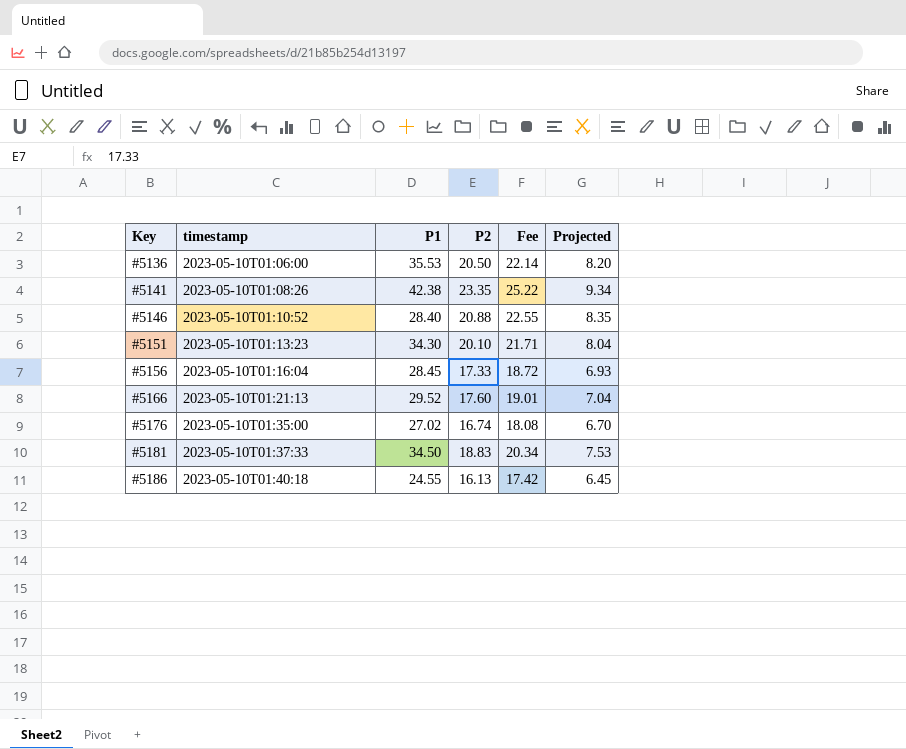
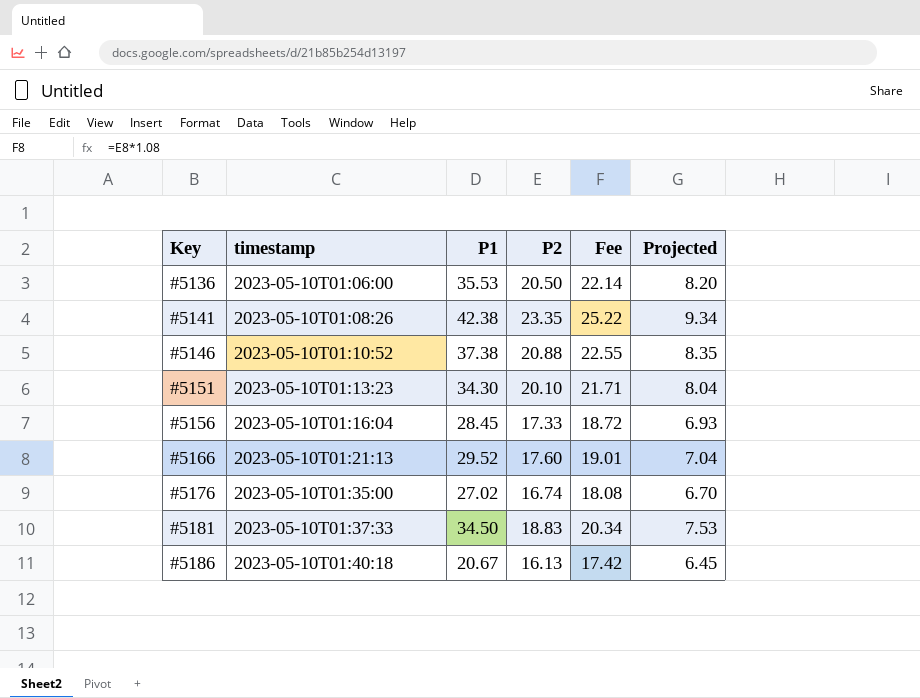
#5146 | P1: 28.40 -> 37.38
#5186 | P1: 24.55 -> 20.67

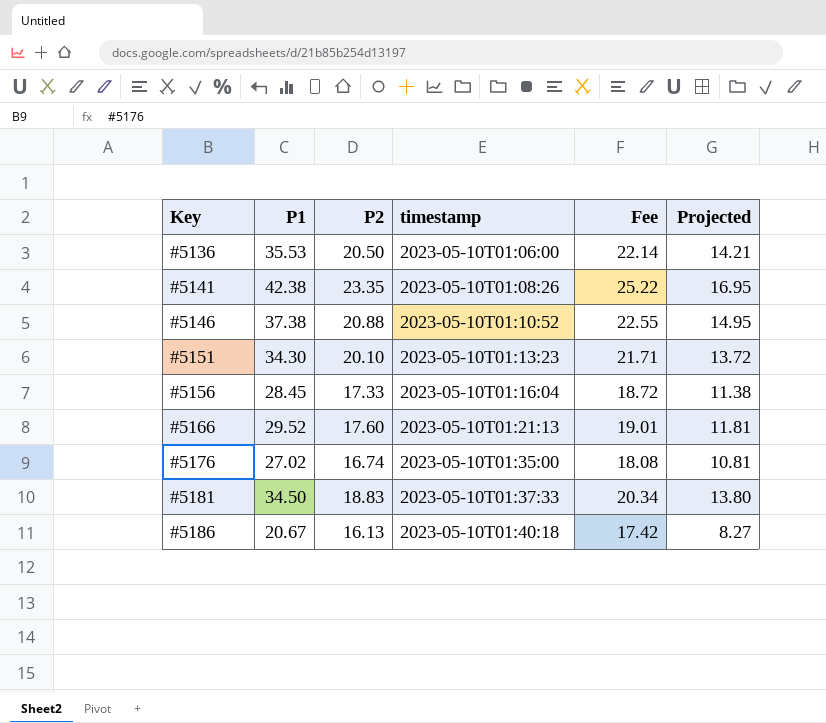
column timestamp | position: 2 -> 4
column Projected | formula: [P2] * 0.4 -> [P1] * 0.4

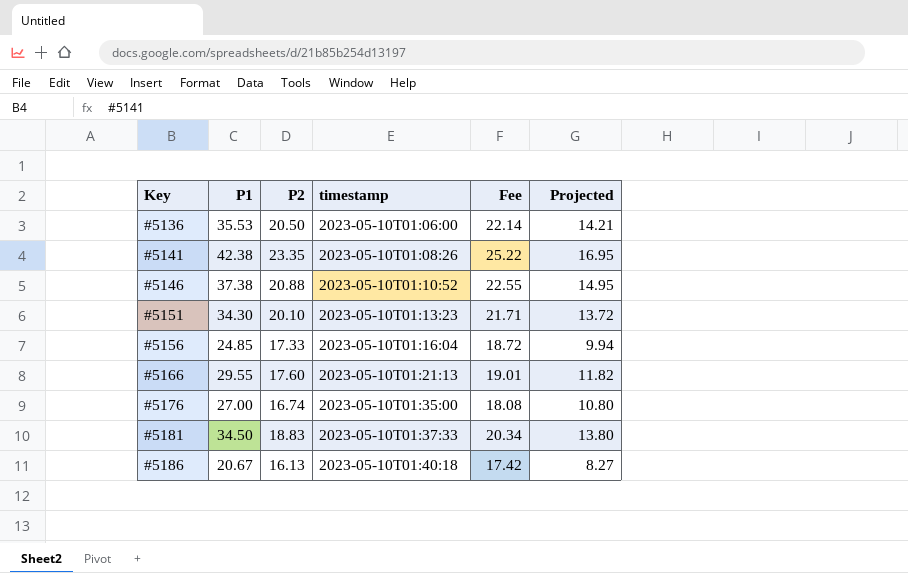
#5156 | P1: 28.45 -> 24.85
#5156 | Projected: 11.38 -> 9.94
#5166 | P1: 29.52 -> 29.55
#5166 | Projected: 11.81 -> 11.82
#5176 | P1: 27.02 -> 27.00
#5176 | Projected: 10.81 -> 10.80

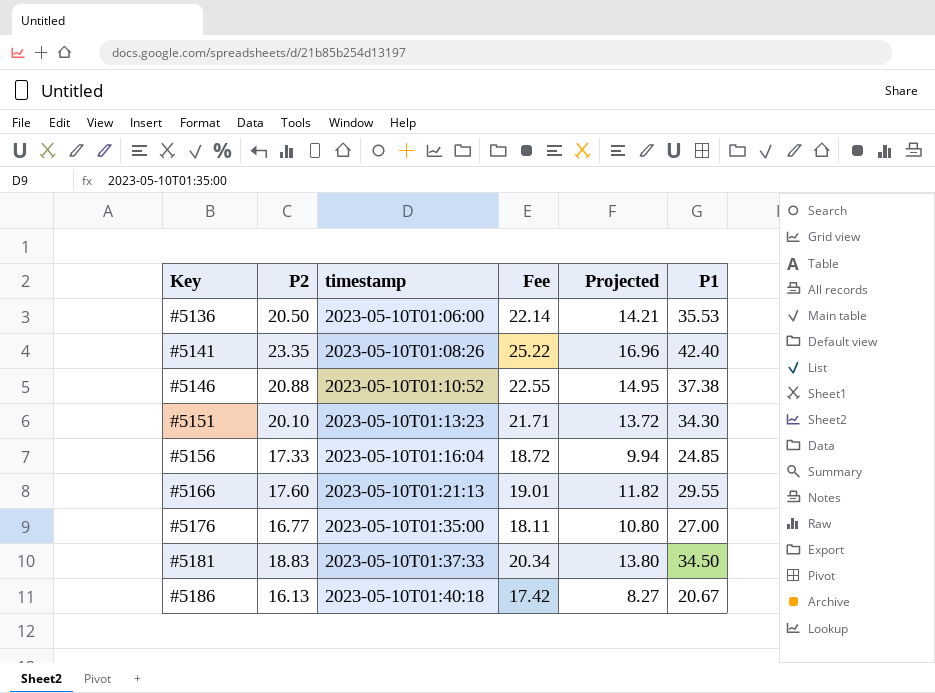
column P1 | position: 2 -> 6
#5141 | Projected: 16.95 -> 16.96
#5141 | P1: 42.38 -> 42.40
#5176 | P2: 16.74 -> 16.77
#5176 | Fee: 18.08 -> 18.11

